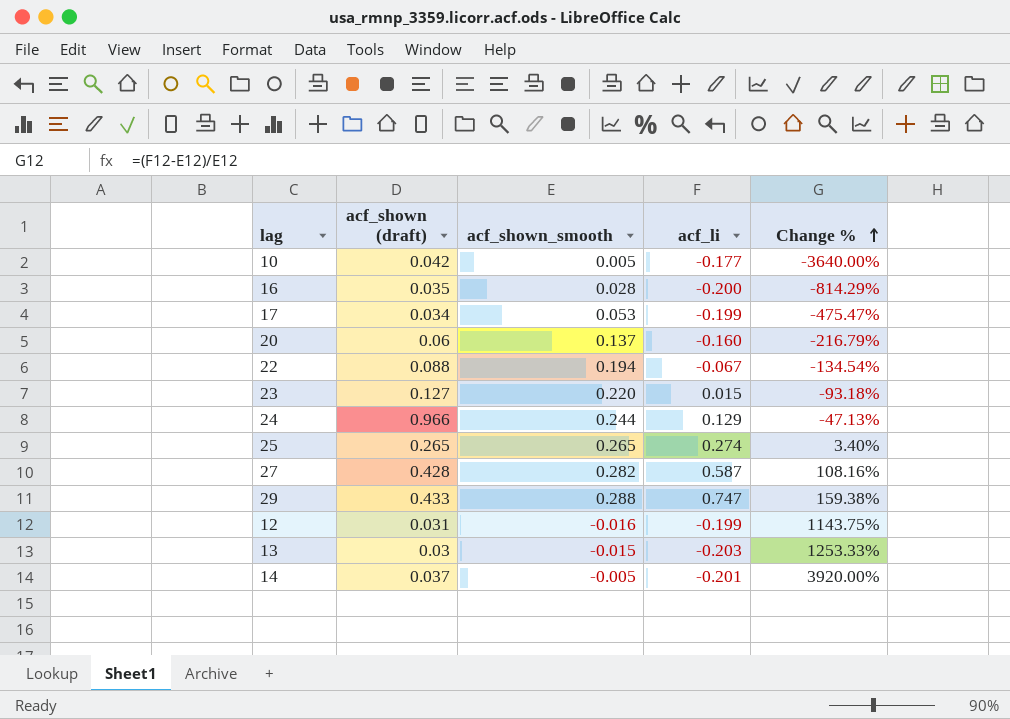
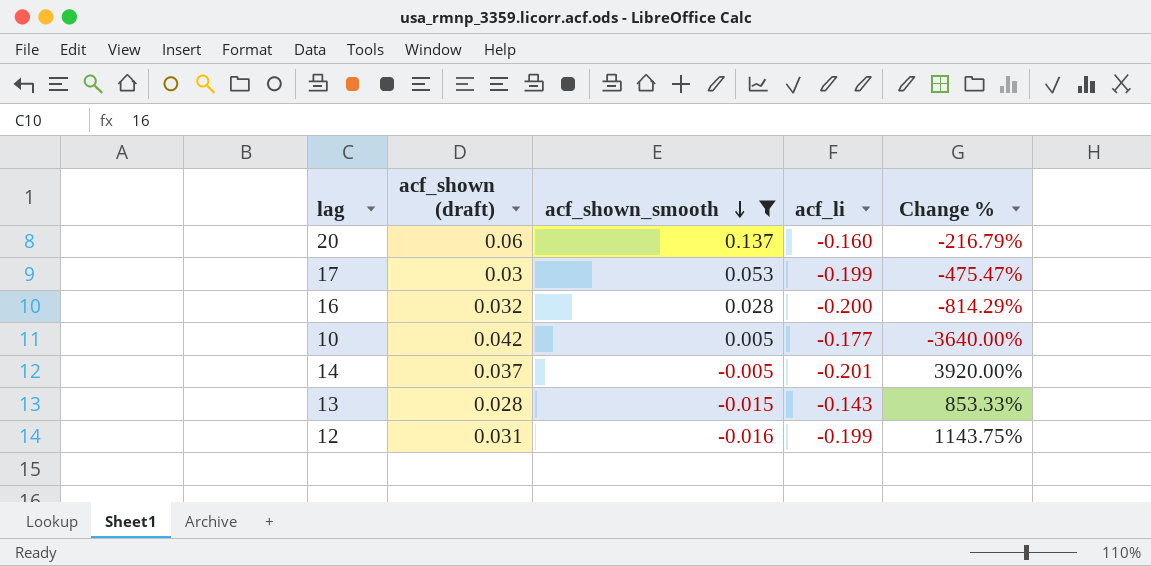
filter: none -> acf_shown_smooth <= 0.137
row order: Change % ascending -> acf_shown_smooth descending
17 | acf_shown (draft): 0.034 -> 0.03
16 | acf_shown (draft): 0.035 -> 0.032
13 | acf_shown (draft): 0.03 -> 0.028
13 | acf_li: -0.203 -> -0.143
13 | Change %: 1253.33% -> 853.33%

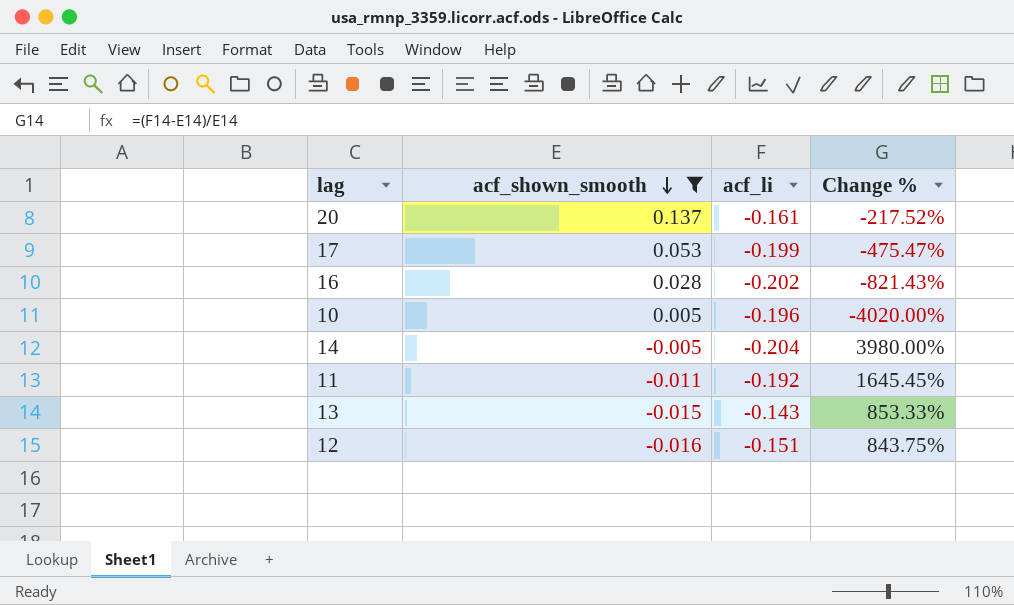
column acf_shown (draft) | position: 2 -> none
20 | acf_li: -0.160 -> -0.161
20 | Change %: -216.79% -> -217.52%
16 | acf_li: -0.200 -> -0.202
16 | Change %: -814.29% -> -821.43%
10 | acf_li: -0.177 -> -0.196
10 | Change %: -3640.00% -> -4020.00%
14 | acf_li: -0.201 -> -0.204
14 | Change %: 3920.00% -> 3980.00%
row 11: none -> -0.011 | -0.192 | 1645.45%
12 | acf_li: -0.199 -> -0.151
12 | Change %: 1143.75% -> 843.75%

